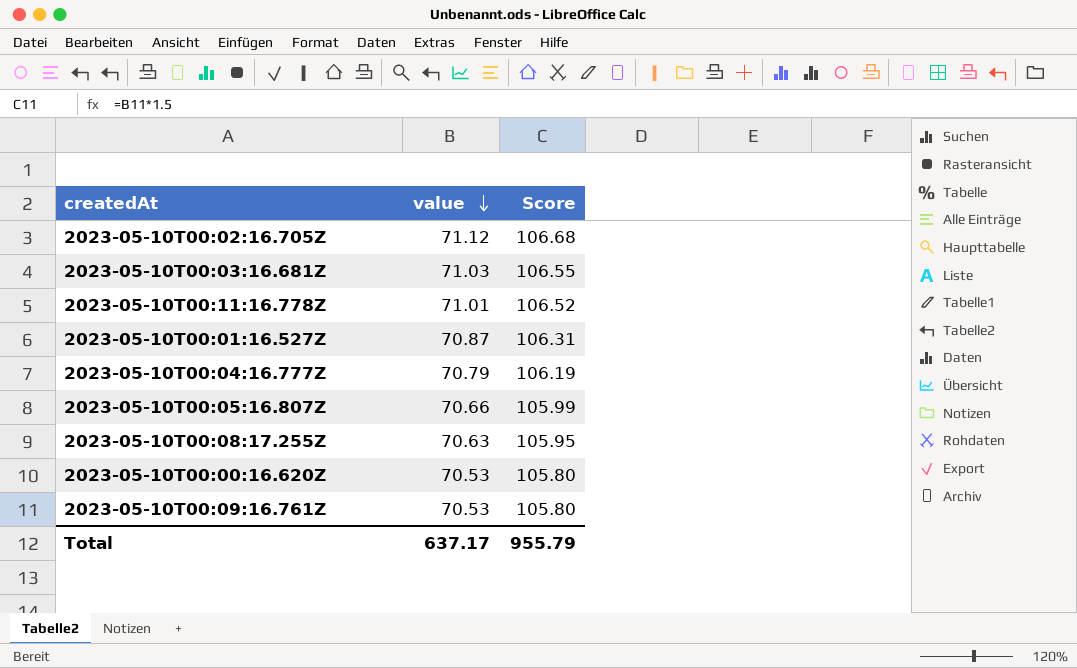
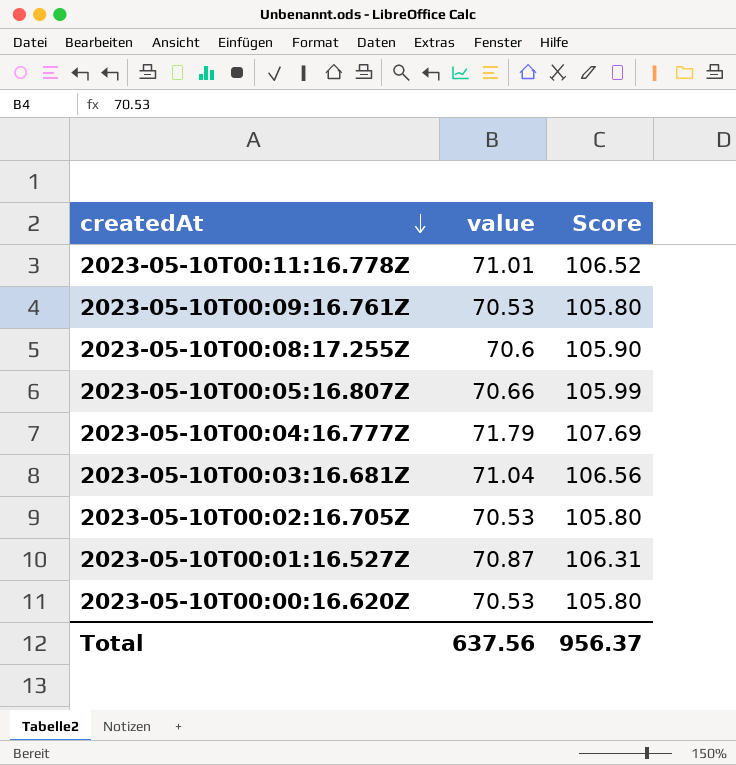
row order: value descending -> createdAt descending
2023-05-10T00:08:17.255Z | value: 70.63 -> 70.6
2023-05-10T00:08:17.255Z | Score: 105.95 -> 105.90
2023-05-10T00:04:16.777Z | value: 70.79 -> 71.79
2023-05-10T00:04:16.777Z | Score: 106.19 -> 107.69
2023-05-10T00:03:16.681Z | value: 71.03 -> 71.04
2023-05-10T00:03:16.681Z | Score: 106.55 -> 106.56
2023-05-10T00:02:16.705Z | value: 71.12 -> 70.53
2023-05-10T00:02:16.705Z | Score: 106.68 -> 105.80
Total | value: 637.17 -> 637.56
Total | Score: 955.79 -> 956.37

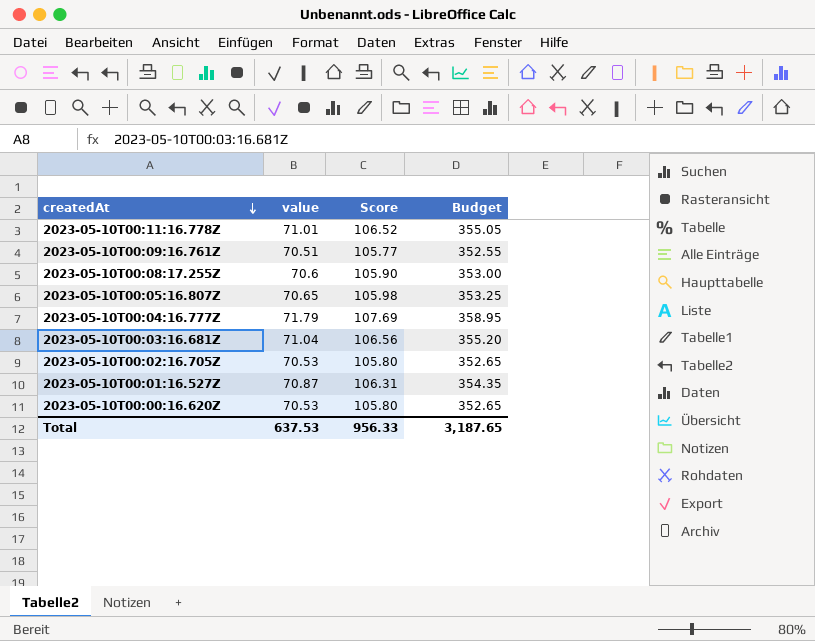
column Budget | formula: none -> [value] * 5
2023-05-10T00:09:16.761Z | value: 70.53 -> 70.51
2023-05-10T00:09:16.761Z | Score: 105.80 -> 105.77
2023-05-10T00:05:16.807Z | value: 70.66 -> 70.65
2023-05-10T00:05:16.807Z | Score: 105.99 -> 105.98
Total | value: 637.56 -> 637.53
Total | Score: 956.37 -> 956.33

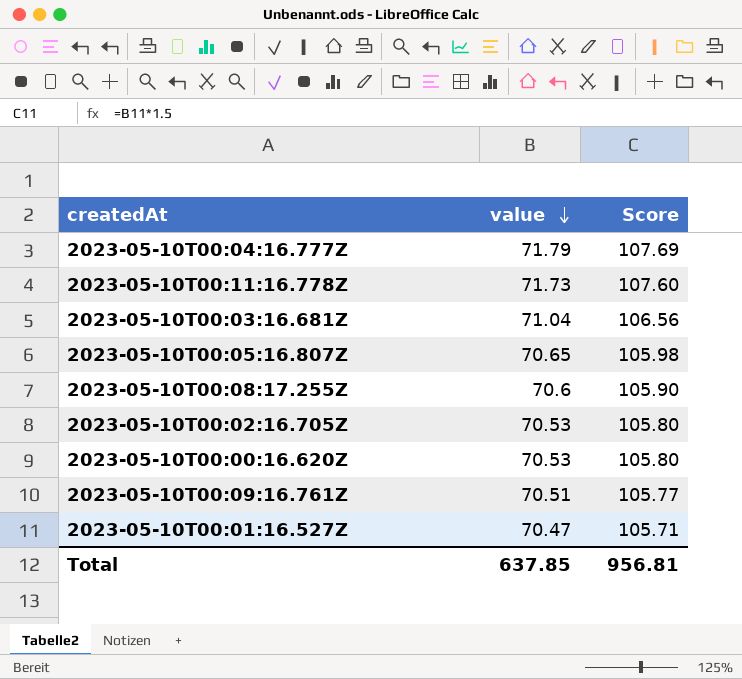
row order: createdAt descending -> value descending
column Budget | formula: [value] * 5 -> none
2023-05-10T00:11:16.778Z | value: 71.01 -> 71.73
2023-05-10T00:11:16.778Z | Score: 106.52 -> 107.60
2023-05-10T00:01:16.527Z | value: 70.87 -> 70.47
2023-05-10T00:01:16.527Z | Score: 106.31 -> 105.71
Total | value: 637.53 -> 637.85
Total | Score: 956.33 -> 956.81

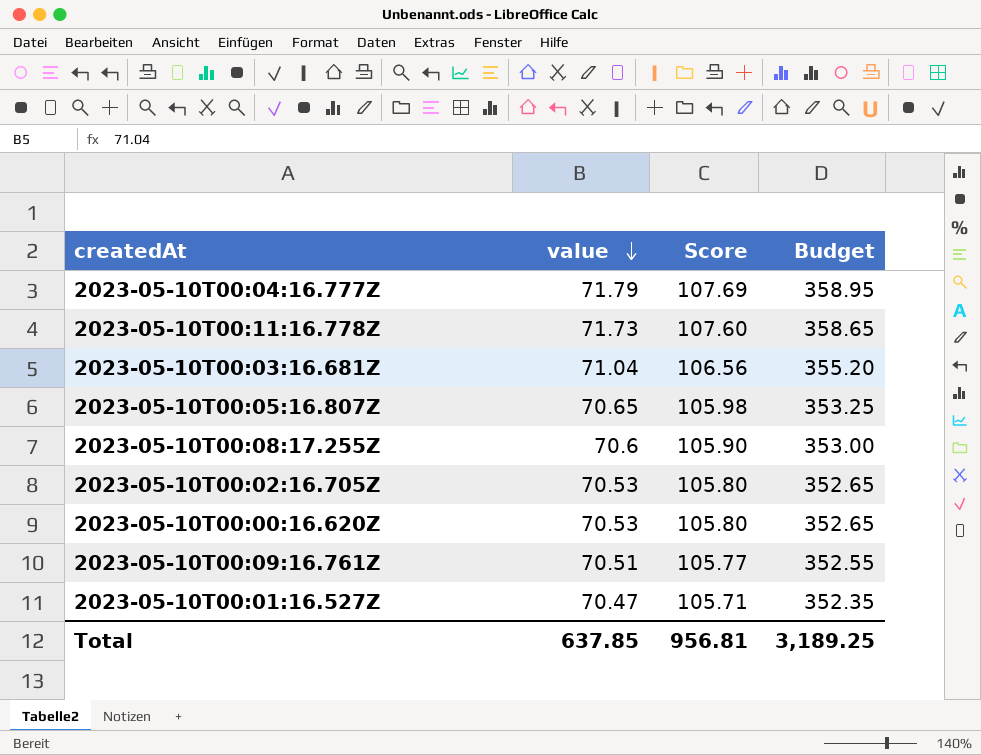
column Budget | formula: none -> [value] * 5

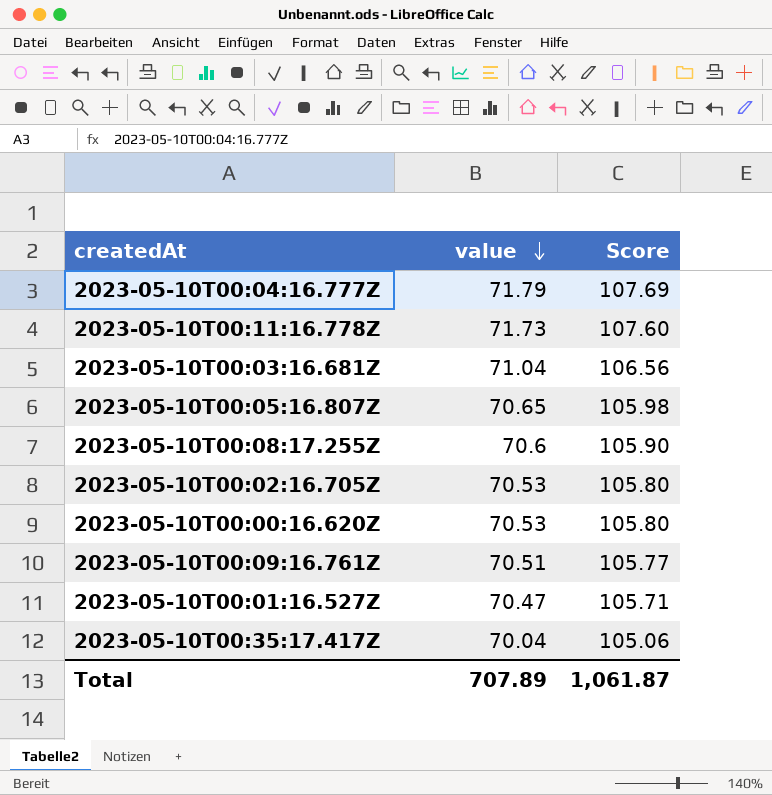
column Budget | formula: [value] * 5 -> none
row 2023-05-10T00:35:17.417Z: none -> 70.04 | 105.06
Total | value: 637.85 -> 707.89
Total | Score: 956.81 -> 1,061.87

